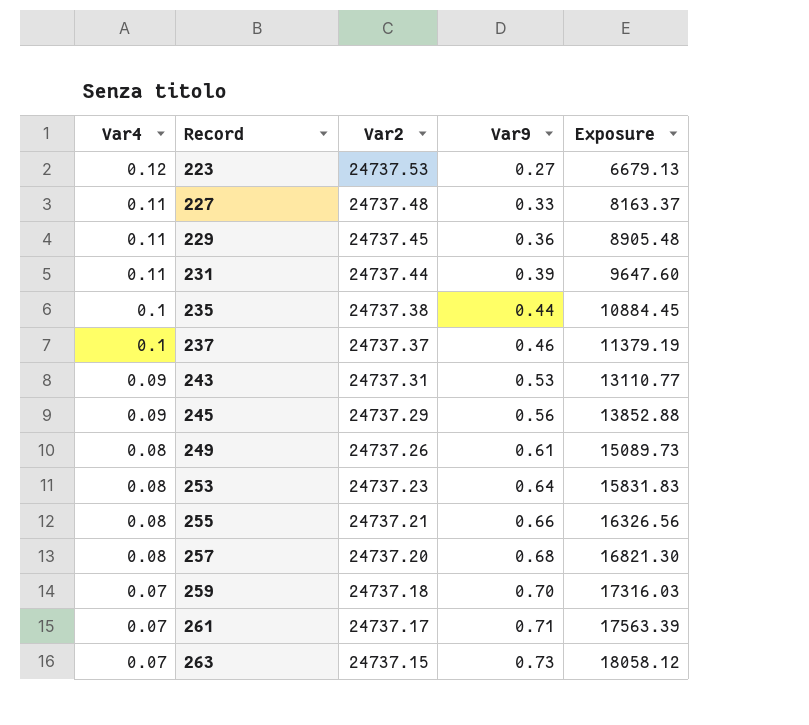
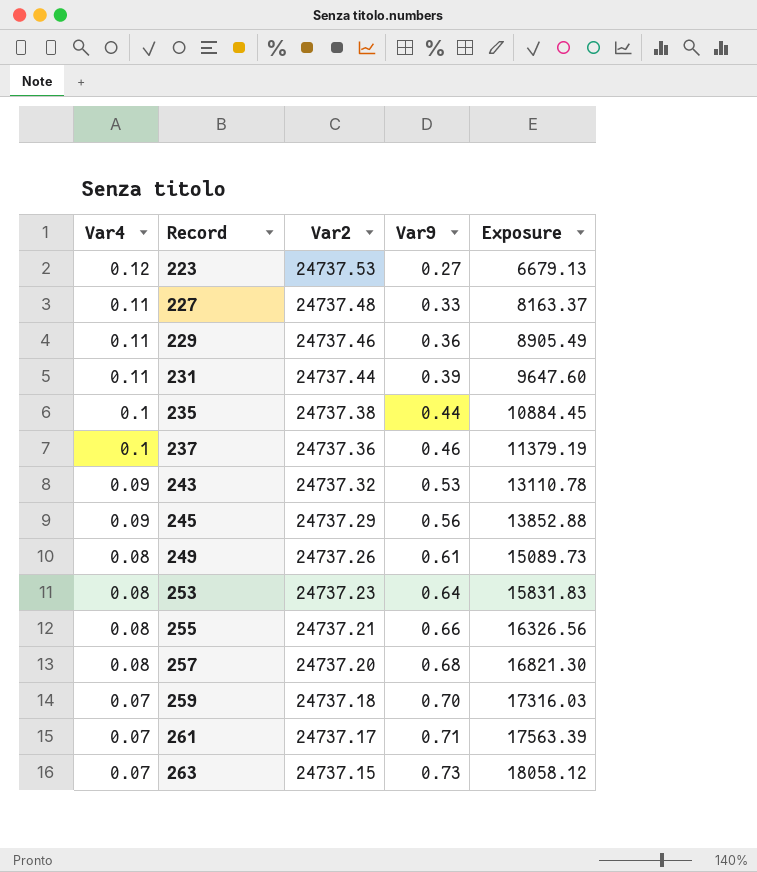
229 | Var2: 24737.45 -> 24737.46
229 | Exposure: 8905.48 -> 8905.49
237 | Var2: 24737.37 -> 24737.36
243 | Var2: 24737.31 -> 24737.32
243 | Exposure: 13110.77 -> 13110.78

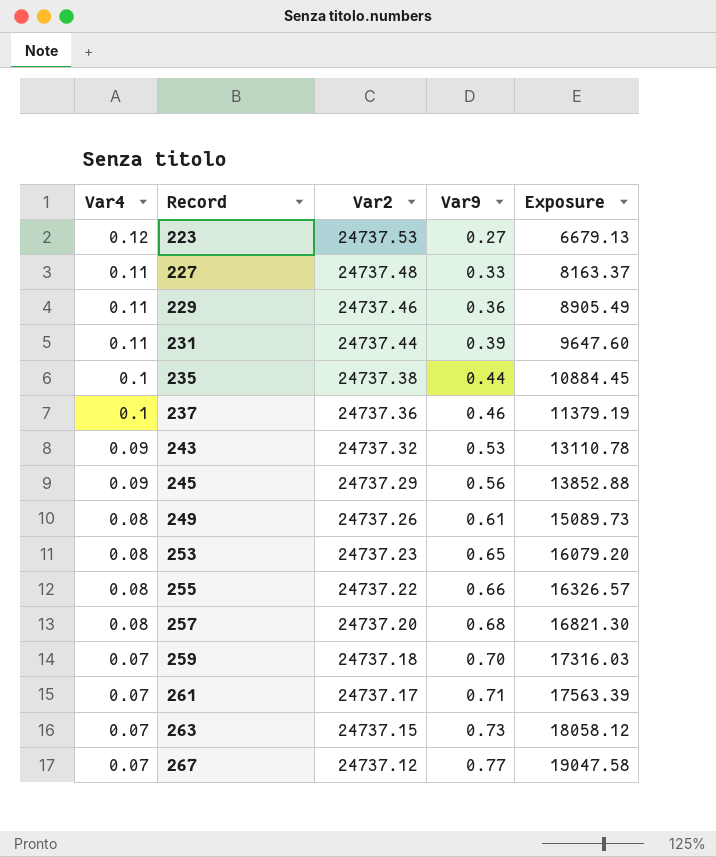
253 | Var9: 0.64 -> 0.65
253 | Exposure: 15831.83 -> 16079.20
255 | Var2: 24737.21 -> 24737.22
255 | Exposure: 16326.56 -> 16326.57
row 267: none -> 0.07 | 24737.12 | 0.77 | 19047.58

